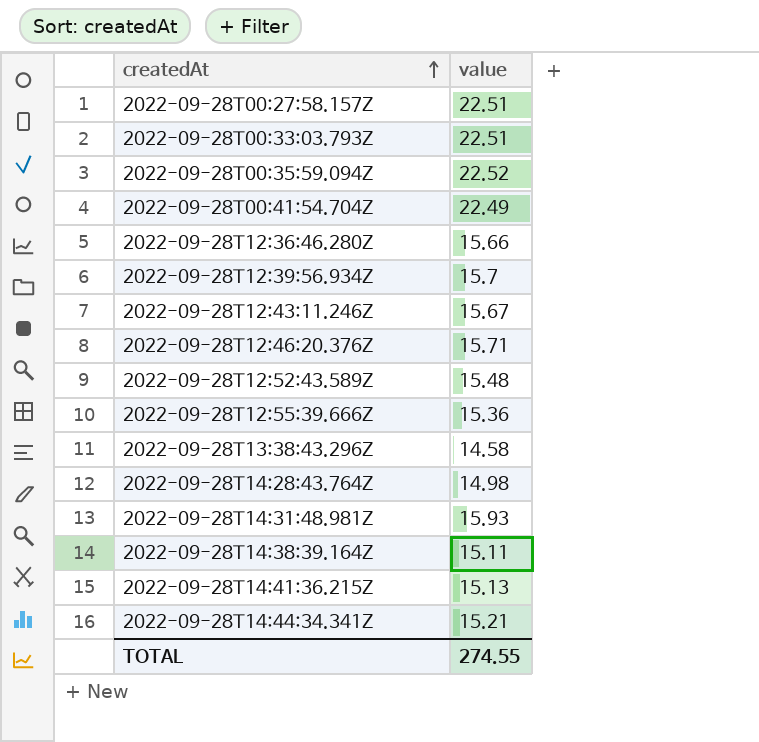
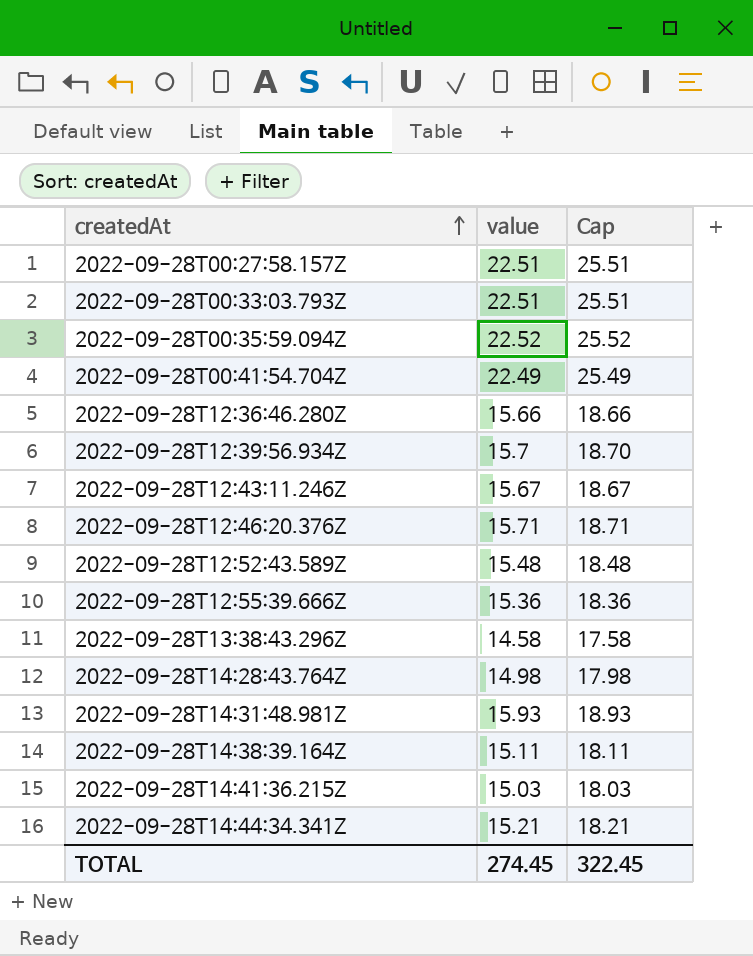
column Cap | formula: none -> [value] + 3
2022-09-28T14:41:36.215Z | value: 15.13 -> 15.03
TOTAL | value: 274.55 -> 274.45

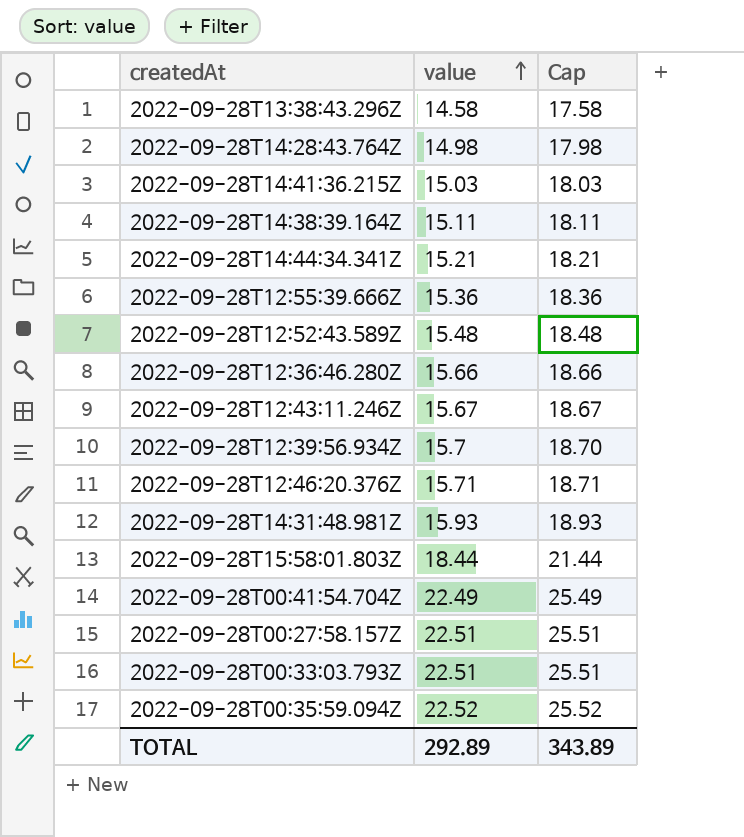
row order: createdAt ascending -> value ascending
row 2022-09-28T15:58:01.803Z: none -> 18.44 | 21.44
TOTAL | value: 274.45 -> 292.89
TOTAL | Cap: 322.45 -> 343.89

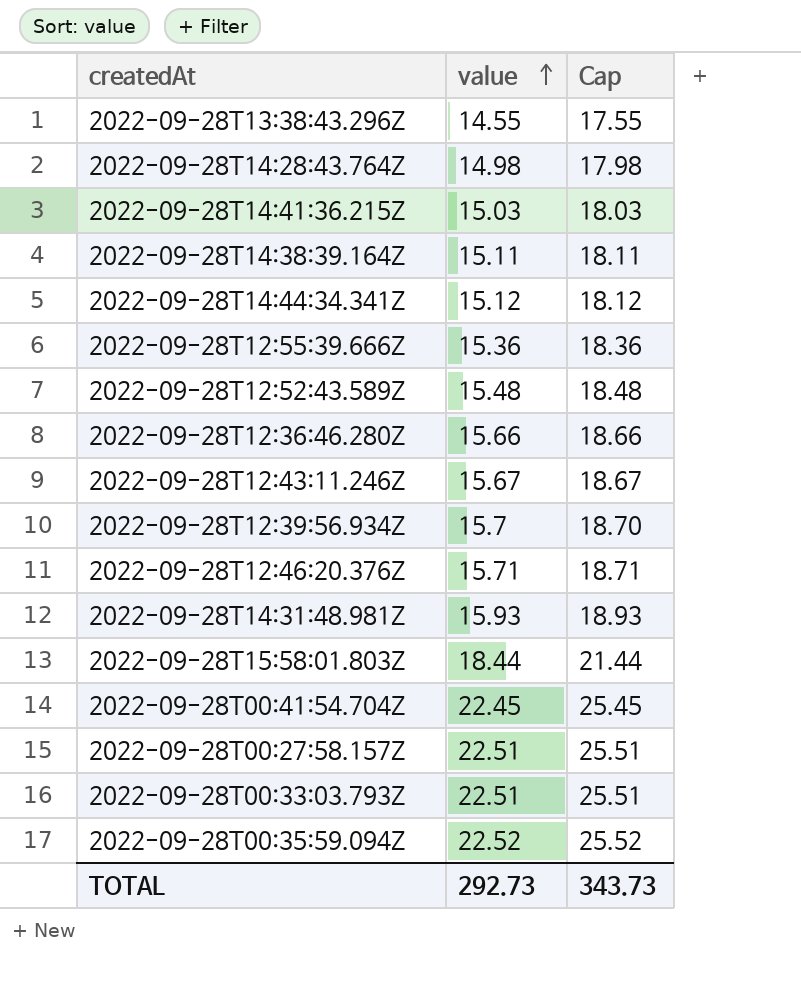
2022-09-28T13:38:43.296Z | value: 14.58 -> 14.55
2022-09-28T13:38:43.296Z | Cap: 17.58 -> 17.55
2022-09-28T14:44:34.341Z | value: 15.21 -> 15.12
2022-09-28T14:44:34.341Z | Cap: 18.21 -> 18.12
2022-09-28T00:41:54.704Z | value: 22.49 -> 22.45
2022-09-28T00:41:54.704Z | Cap: 25.49 -> 25.45
TOTAL | value: 292.89 -> 292.73
TOTAL | Cap: 343.89 -> 343.73

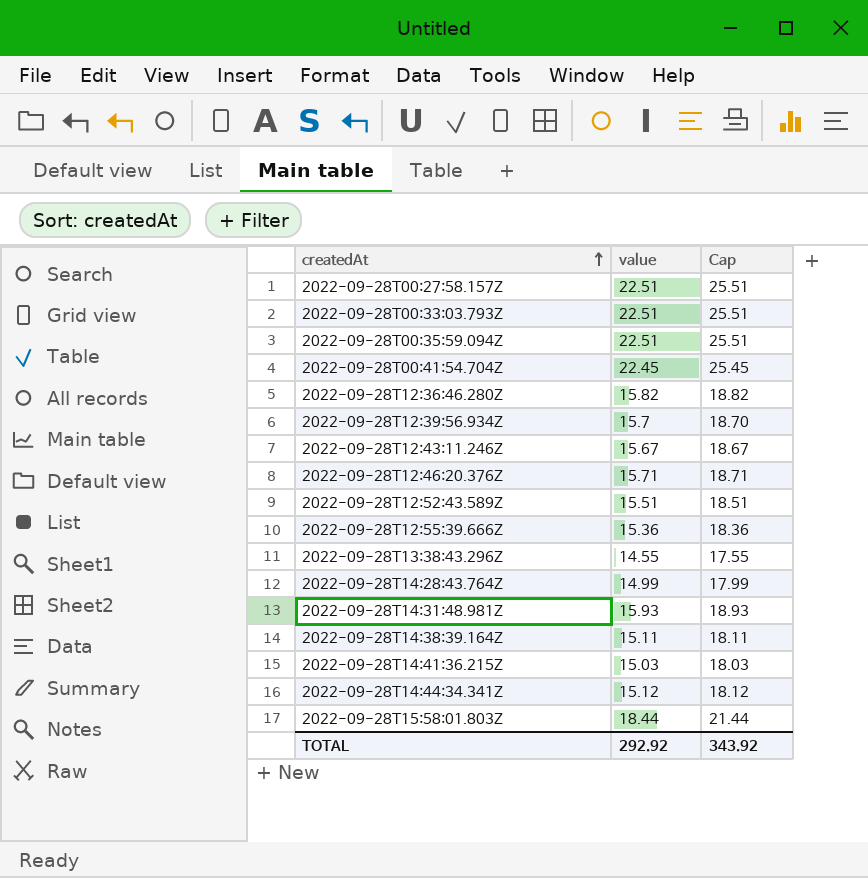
row order: value ascending -> createdAt ascending
2022-09-28T00:35:59.094Z | value: 22.52 -> 22.51
2022-09-28T00:35:59.094Z | Cap: 25.52 -> 25.51
2022-09-28T12:36:46.280Z | value: 15.66 -> 15.82
2022-09-28T12:36:46.280Z | Cap: 18.66 -> 18.82
2022-09-28T12:52:43.589Z | value: 15.48 -> 15.51
2022-09-28T12:52:43.589Z | Cap: 18.48 -> 18.51
2022-09-28T14:28:43.764Z | value: 14.98 -> 14.99
2022-09-28T14:28:43.764Z | Cap: 17.98 -> 17.99
TOTAL | value: 292.73 -> 292.92
TOTAL | Cap: 343.73 -> 343.92

